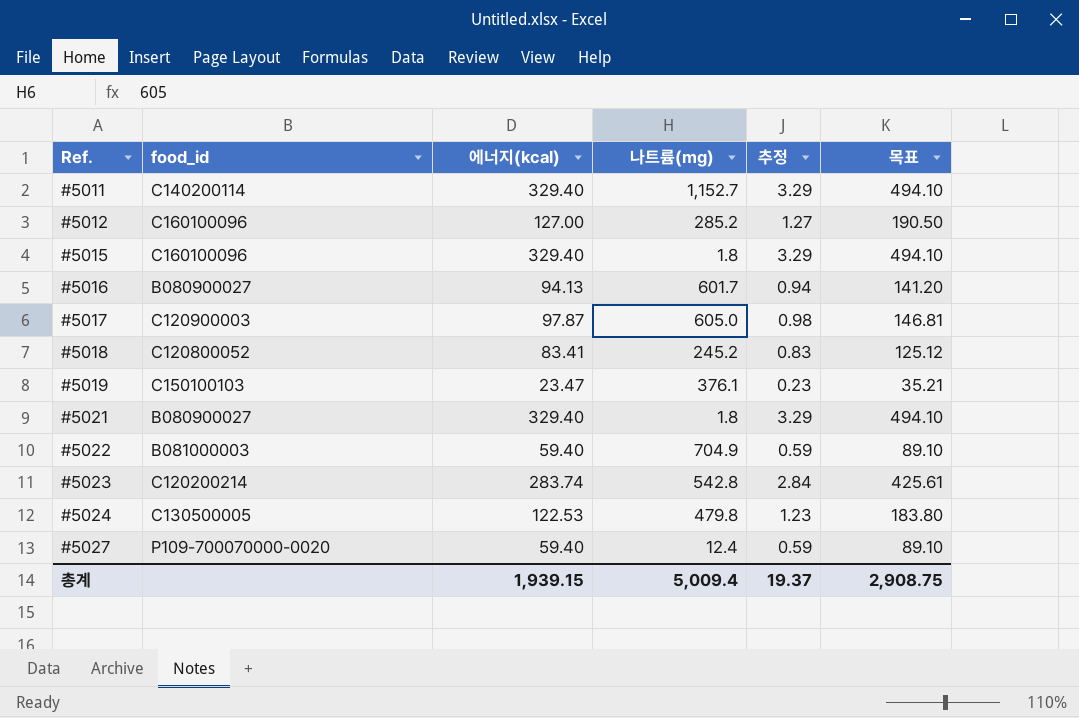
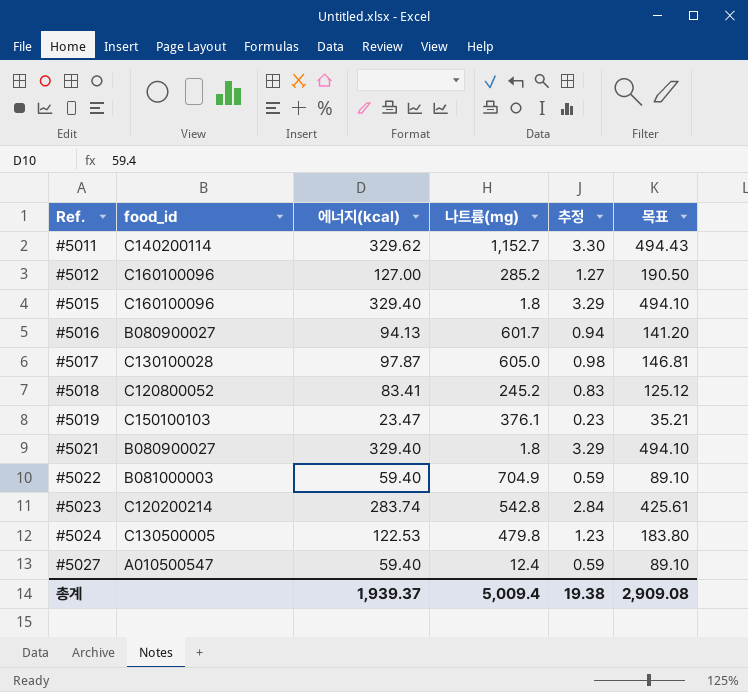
#5011 | 에너지(kcal): 329.40 -> 329.62
#5011 | 추정: 3.29 -> 3.30
#5011 | 목표: 494.10 -> 494.43
#5017 | food_id: C120900003 -> C130100028
#5027 | food_id: P109-700070000-0020 -> A010500547
총계 | 에너지(kcal): 1,939.15 -> 1,939.37
총계 | 추정: 19.37 -> 19.38
총계 | 목표: 2,908.75 -> 2,909.08

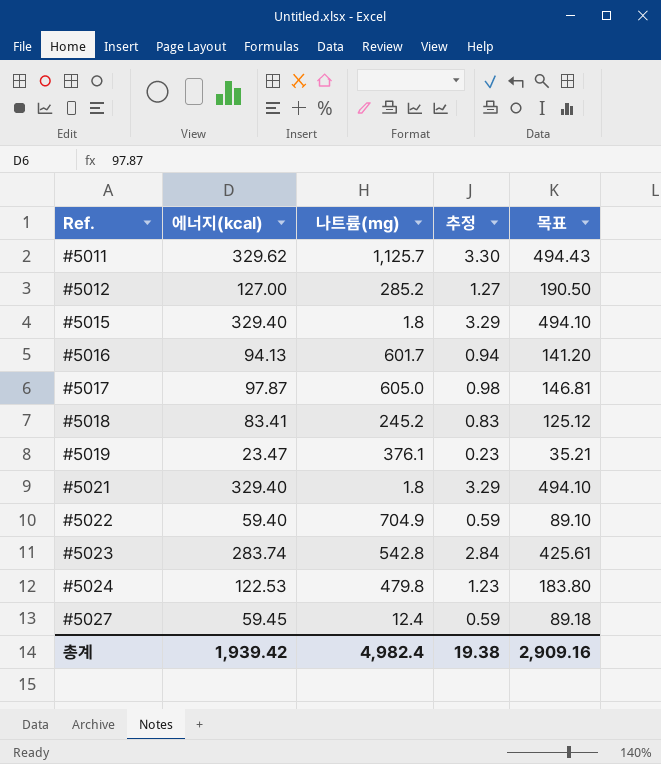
column food_id | position: 2 -> none
#5011 | 나트륨(mg): 1,152.7 -> 1,125.7
#5027 | 에너지(kcal): 59.40 -> 59.45
#5027 | 목표: 89.10 -> 89.18
총계 | 에너지(kcal): 1,939.37 -> 1,939.42
총계 | 나트륨(mg): 5,009.4 -> 4,982.4
총계 | 목표: 2,909.08 -> 2,909.16

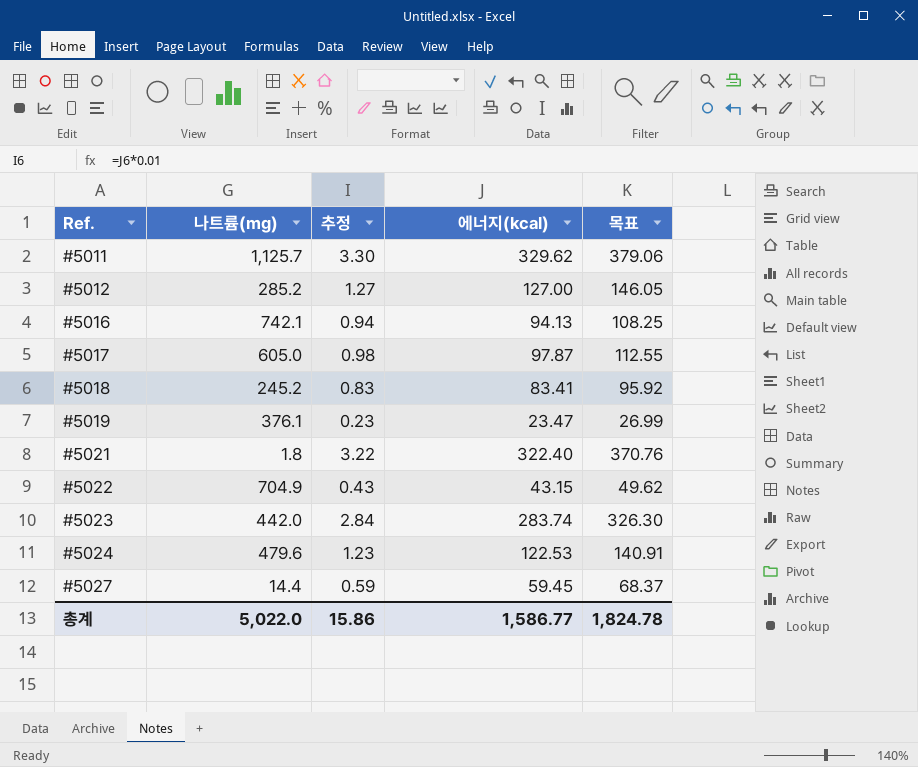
column 에너지(kcal) | position: 2 -> 4
column 목표 | formula: [에너지(kcal)] * 1.5 -> [에너지(kcal)] * 1.15
row #5015: 329.40 | 1.8 | 3.29 | 494.10 -> none
#5016 | 나트륨(mg): 601.7 -> 742.1
#5021 | 추정: 3.29 -> 3.22
#5021 | 에너지(kcal): 329.40 -> 322.40
#5022 | 추정: 0.59 -> 0.43
#5022 | 에너지(kcal): 59.40 -> 43.15
#5023 | 나트륨(mg): 542.8 -> 442.0
#5024 | 나트륨(mg): 479.8 -> 479.6
#5027 | 나트륨(mg): 12.4 -> 14.4
총계 | 나트륨(mg): 4,982.4 -> 5,022.0
총계 | 추정: 19.38 -> 15.86
총계 | 에너지(kcal): 1,939.42 -> 1,586.77
총계 | 목표: 2,909.16 -> 1,824.78

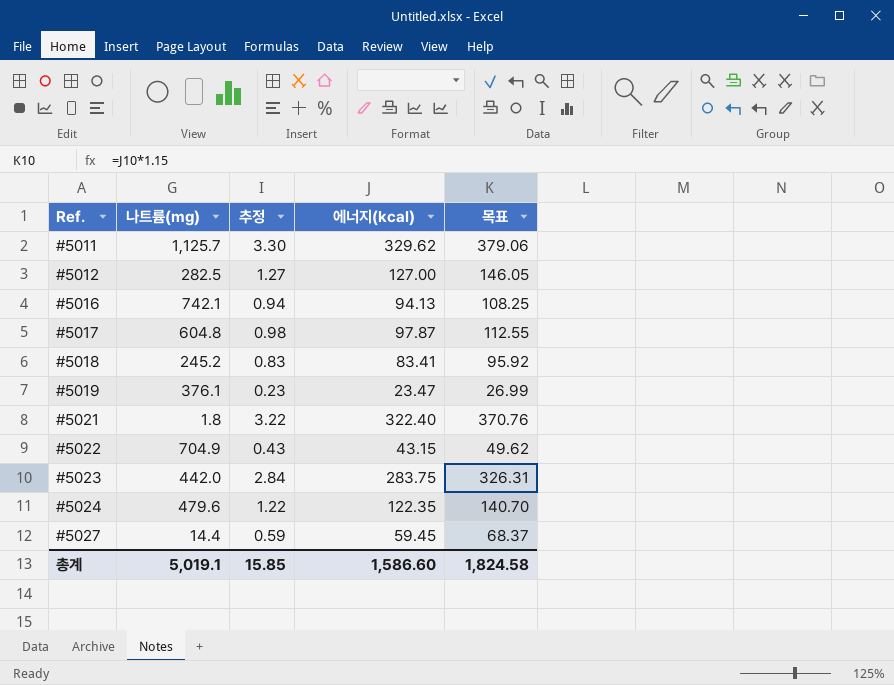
#5012 | 나트륨(mg): 285.2 -> 282.5
#5017 | 나트륨(mg): 605.0 -> 604.8
#5023 | 에너지(kcal): 283.74 -> 283.75
#5023 | 목표: 326.30 -> 326.31
#5024 | 추정: 1.23 -> 1.22
#5024 | 에너지(kcal): 122.53 -> 122.35
#5024 | 목표: 140.91 -> 140.70
총계 | 나트륨(mg): 5,022.0 -> 5,019.1
총계 | 추정: 15.86 -> 15.85
총계 | 에너지(kcal): 1,586.77 -> 1,586.60
총계 | 목표: 1,824.78 -> 1,824.58

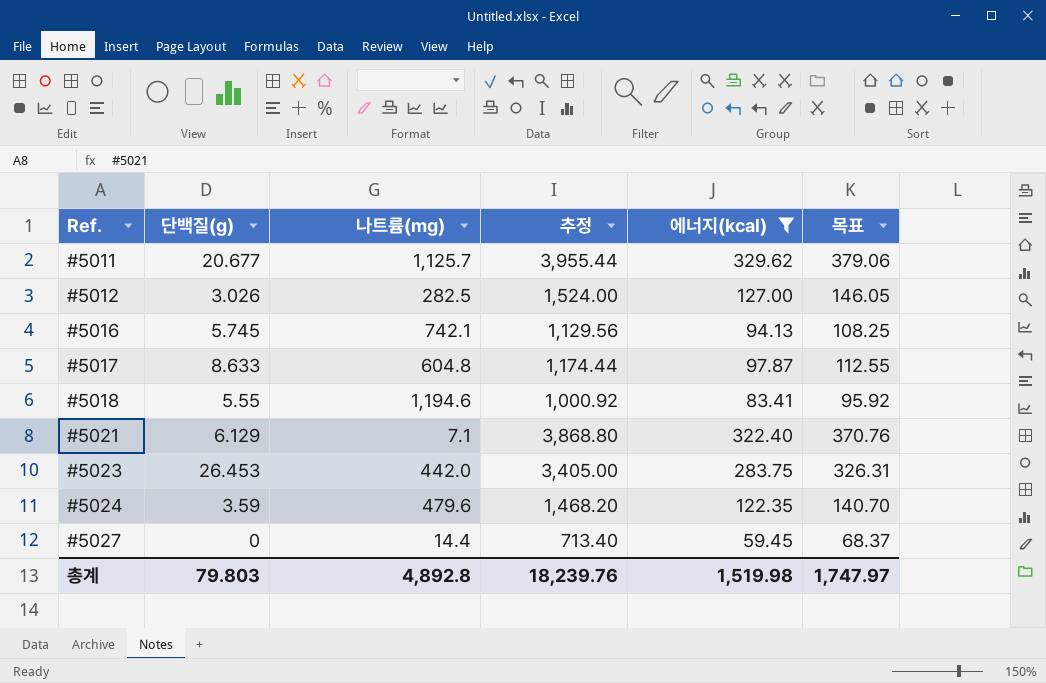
filter: none -> 에너지(kcal) >= 59.45
column 단백질(g) | position: none -> 2
column 추정 | formula: [에너지(kcal)] * 0.01 -> [에너지(kcal)] * 12
#5018 | 나트륨(mg): 245.2 -> 1,194.6
#5021 | 나트륨(mg): 1.8 -> 7.1
총계 | 나트륨(mg): 5,019.1 -> 4,892.8
총계 | 추정: 15.85 -> 18,239.76
총계 | 에너지(kcal): 1,586.60 -> 1,519.98
총계 | 목표: 1,824.58 -> 1,747.97

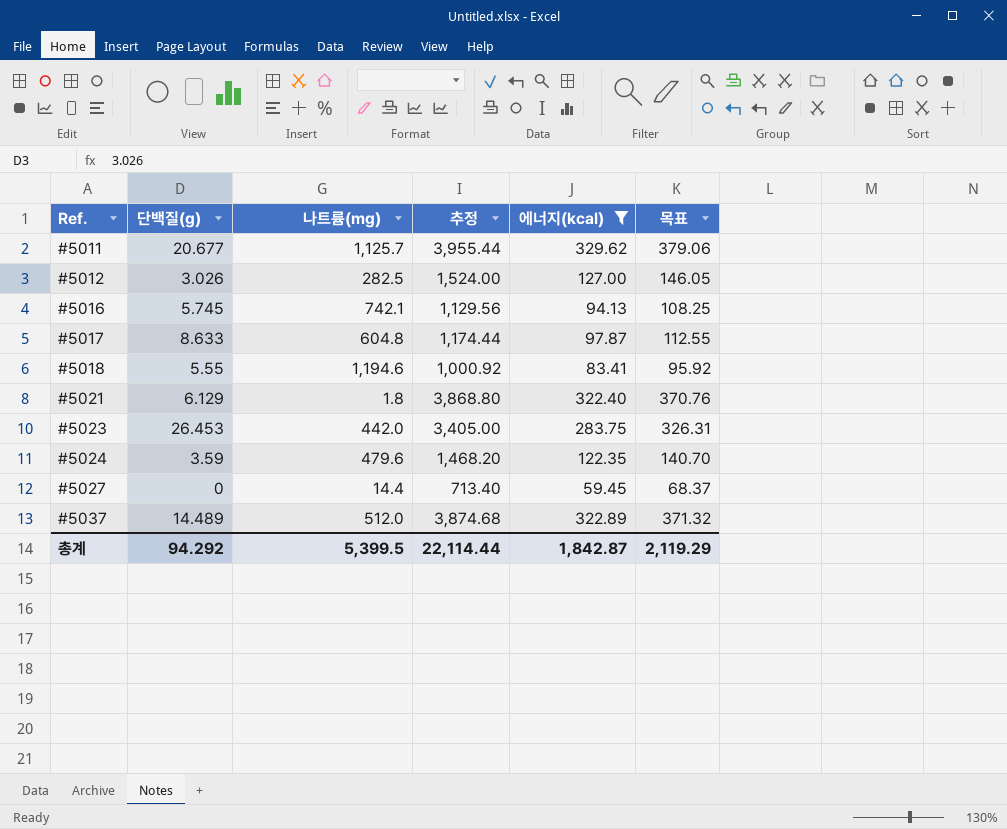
#5021 | 나트륨(mg): 7.1 -> 1.8
row #5037: none -> 14.489 | 512.0 | 3,874.68 | 322.89 | 371.32
총계 | 단백질(g): 79.803 -> 94.292
총계 | 나트륨(mg): 4,892.8 -> 5,399.5
총계 | 추정: 18,239.76 -> 22,114.44
총계 | 에너지(kcal): 1,519.98 -> 1,842.87
총계 | 목표: 1,747.97 -> 2,119.29

